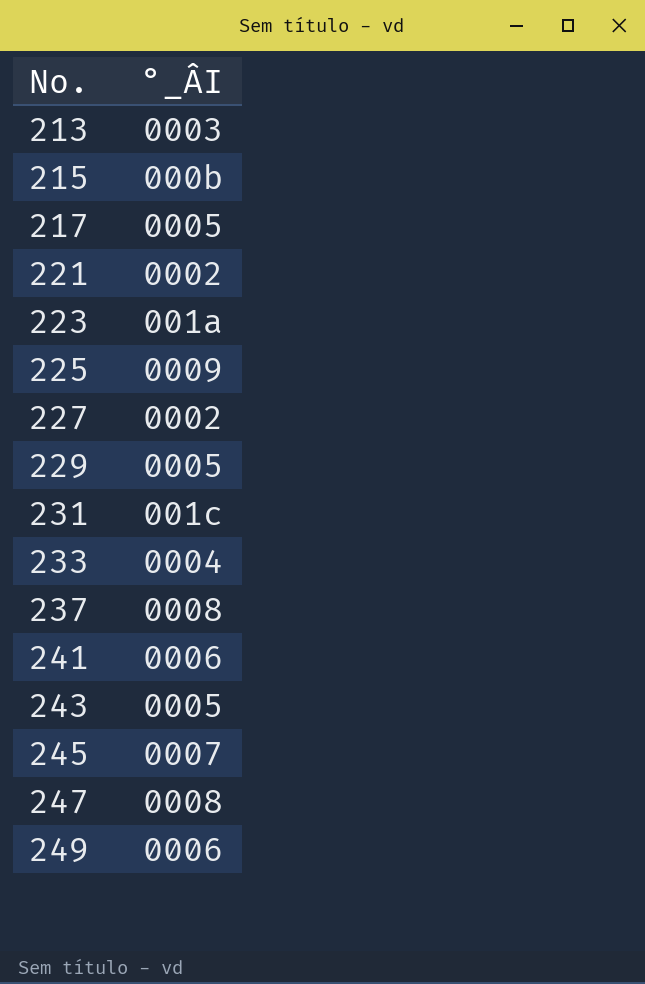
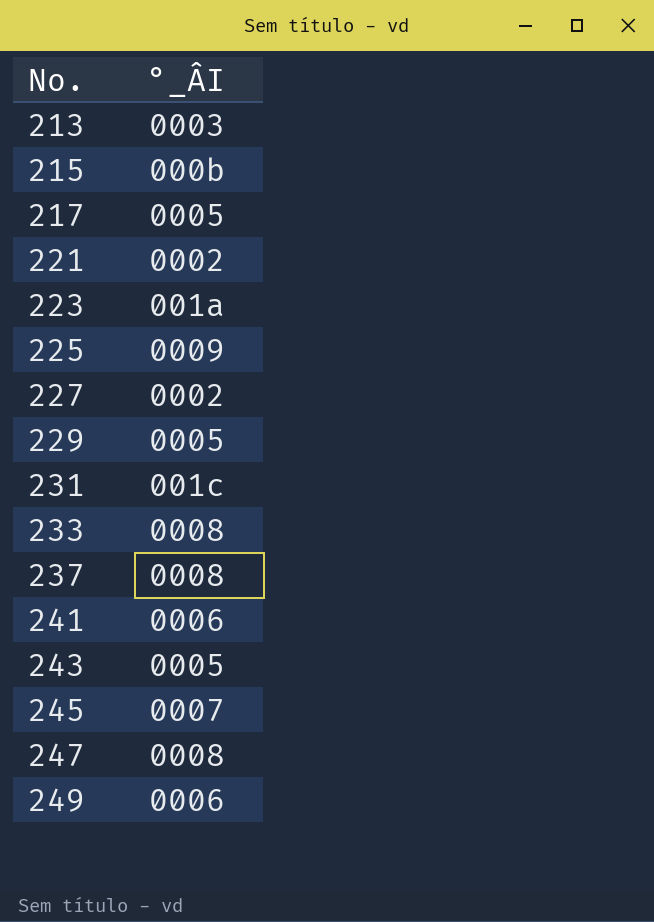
233 | °_ÂI: 0004 -> 0008

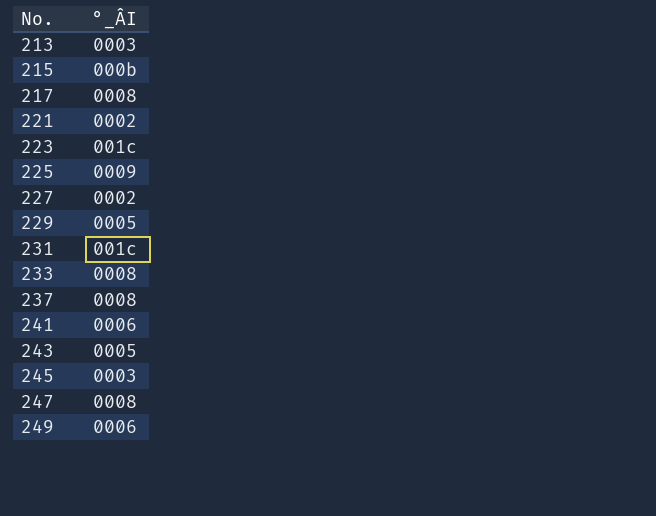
217 | °_ÂI: 0005 -> 0008
223 | °_ÂI: 001a -> 001c
245 | °_ÂI: 0007 -> 0003

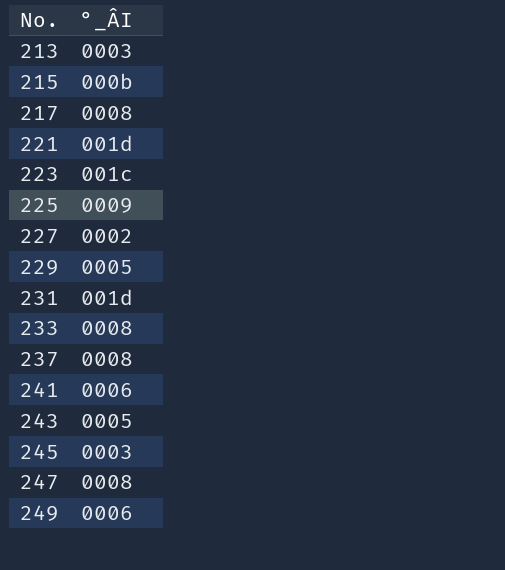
221 | °_ÂI: 0002 -> 001d
231 | °_ÂI: 001c -> 001d

